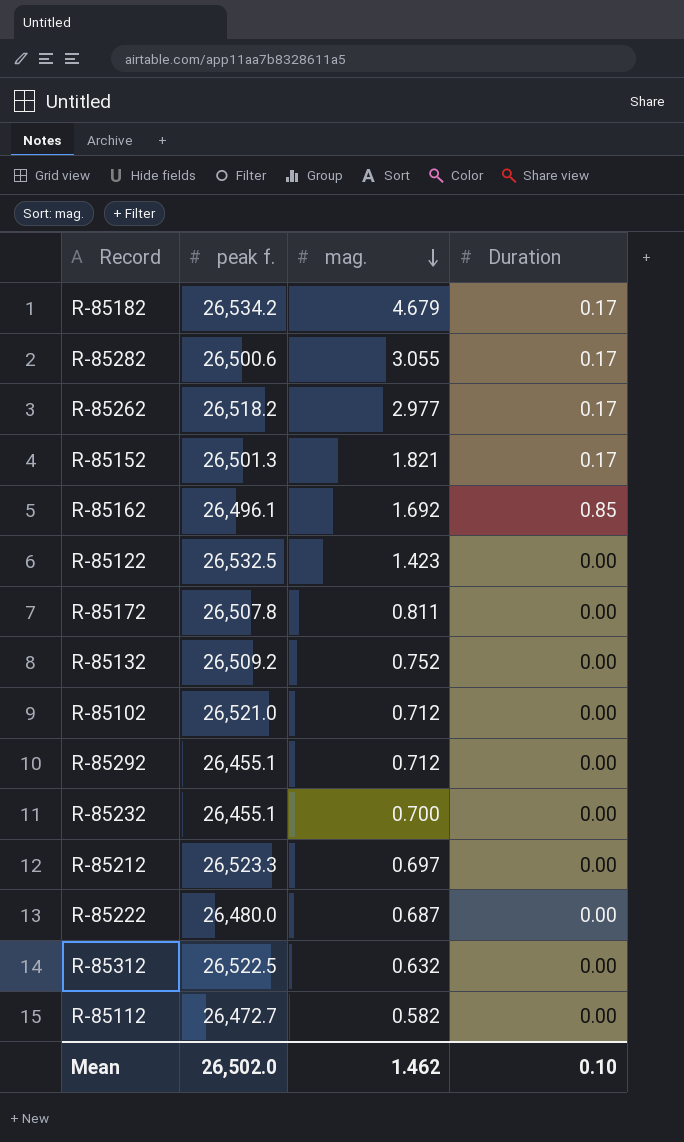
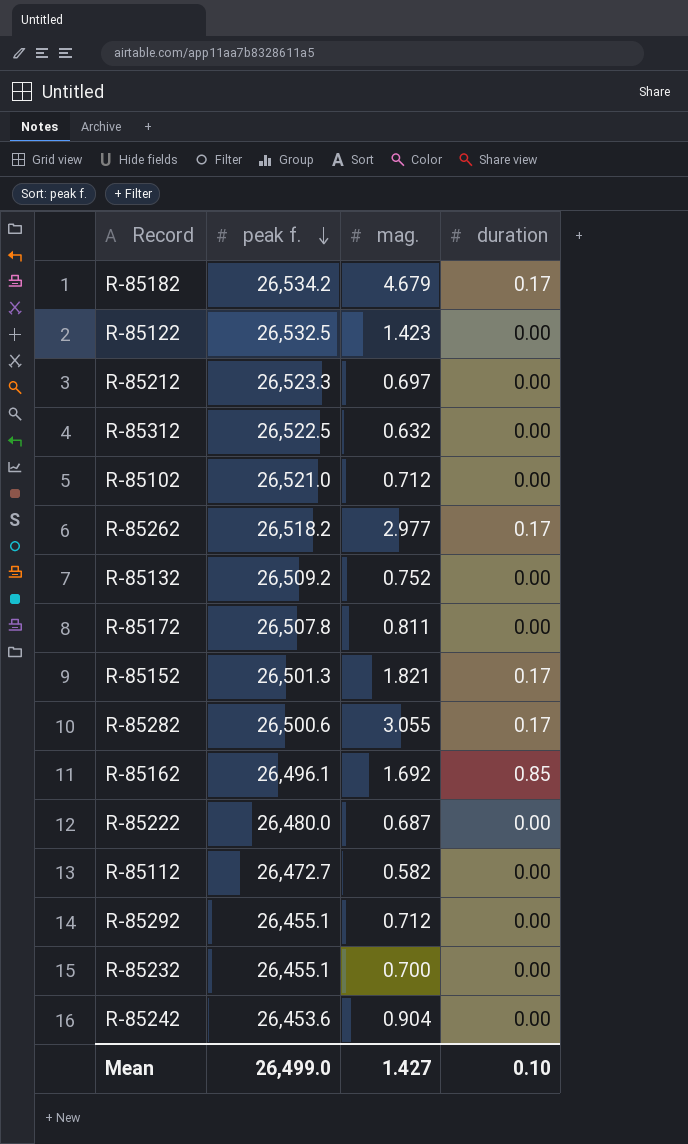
row order: mag. descending -> peak f. descending
column name: Duration -> duration
row R-85242: none -> 26,453.6 | 0.904 | 0.00
Mean | peak f.: 26,502.0 -> 26,499.0
Mean | mag.: 1.462 -> 1.427

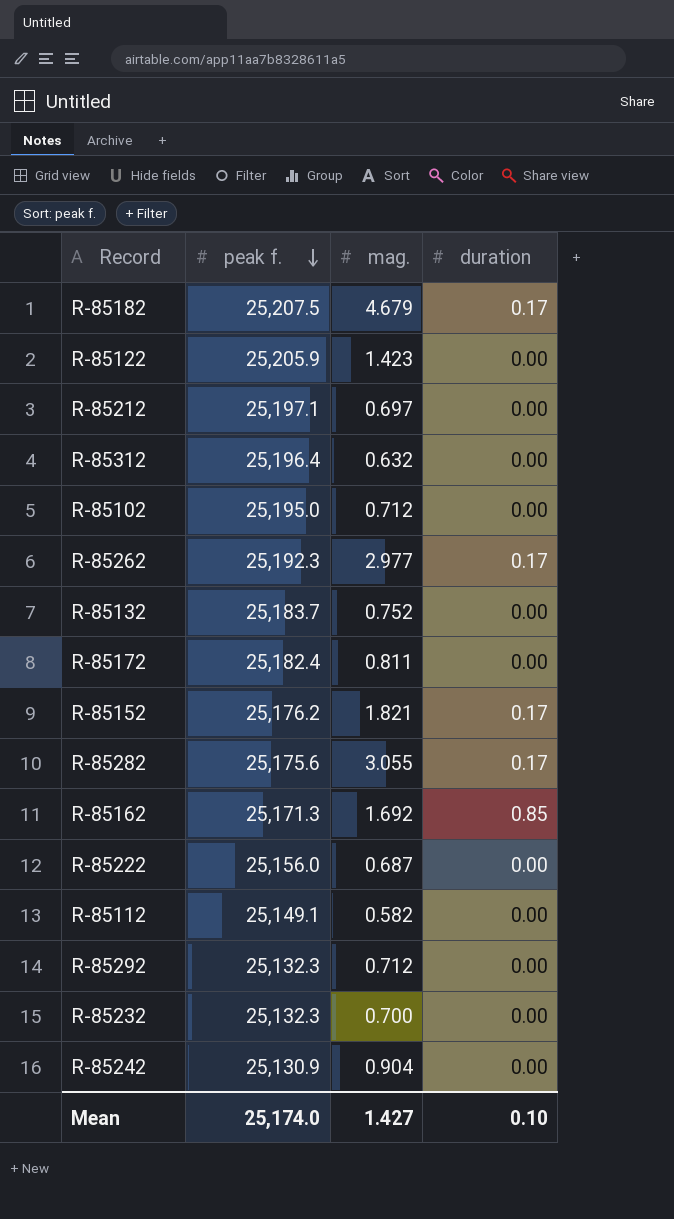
R-85182 | peak f.: 26,534.2 -> 25,207.5
R-85122 | peak f.: 26,532.5 -> 25,205.9
R-85212 | peak f.: 26,523.3 -> 25,197.1
R-85312 | peak f.: 26,522.5 -> 25,196.4
R-85102 | peak f.: 26,521.0 -> 25,195.0
R-85262 | peak f.: 26,518.2 -> 25,192.3
R-85132 | peak f.: 26,509.2 -> 25,183.7
R-85172 | peak f.: 26,507.8 -> 25,182.4
R-85152 | peak f.: 26,501.3 -> 25,176.2
R-85282 | peak f.: 26,500.6 -> 25,175.6
R-85162 | peak f.: 26,496.1 -> 25,171.3
R-85222 | peak f.: 26,480.0 -> 25,156.0
R-85112 | peak f.: 26,472.7 -> 25,149.1
R-85292 | peak f.: 26,455.1 -> 25,132.3
R-85232 | peak f.: 26,455.1 -> 25,132.3
R-85242 | peak f.: 26,453.6 -> 25,130.9
Mean | peak f.: 26,499.0 -> 25,174.0

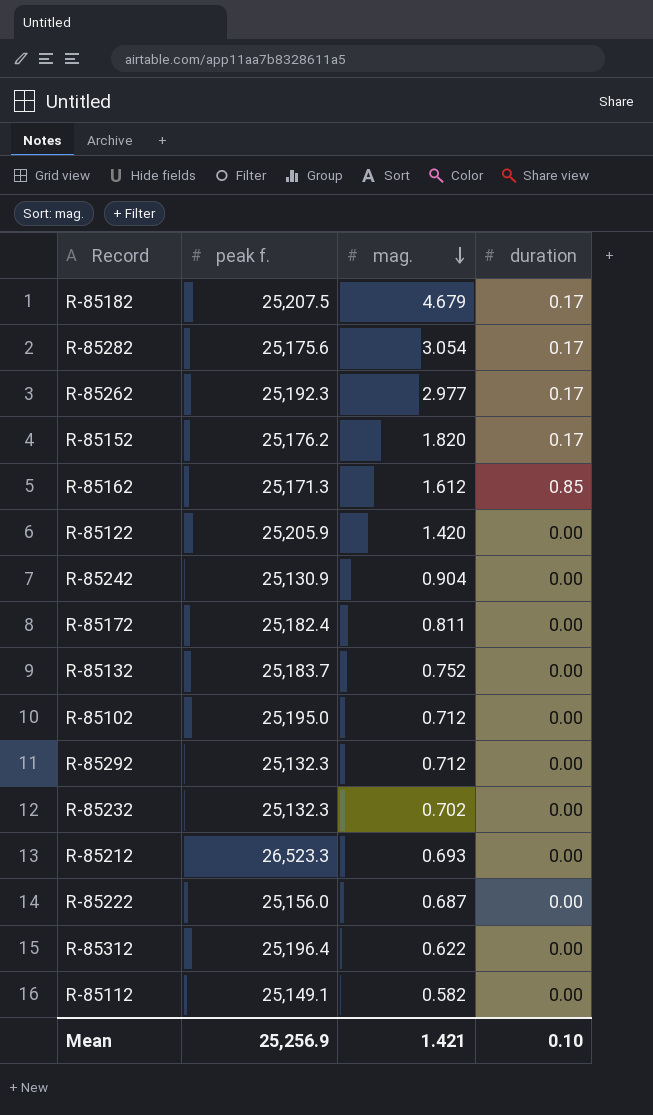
row order: peak f. descending -> mag. descending
R-85282 | mag.: 3.055 -> 3.054
R-85152 | mag.: 1.821 -> 1.820
R-85162 | mag.: 1.692 -> 1.612
R-85122 | mag.: 1.423 -> 1.420
R-85232 | mag.: 0.700 -> 0.702
R-85212 | peak f.: 25,197.1 -> 26,523.3
R-85212 | mag.: 0.697 -> 0.693
R-85312 | mag.: 0.632 -> 0.622
Mean | peak f.: 25,174.0 -> 25,256.9
Mean | mag.: 1.427 -> 1.421

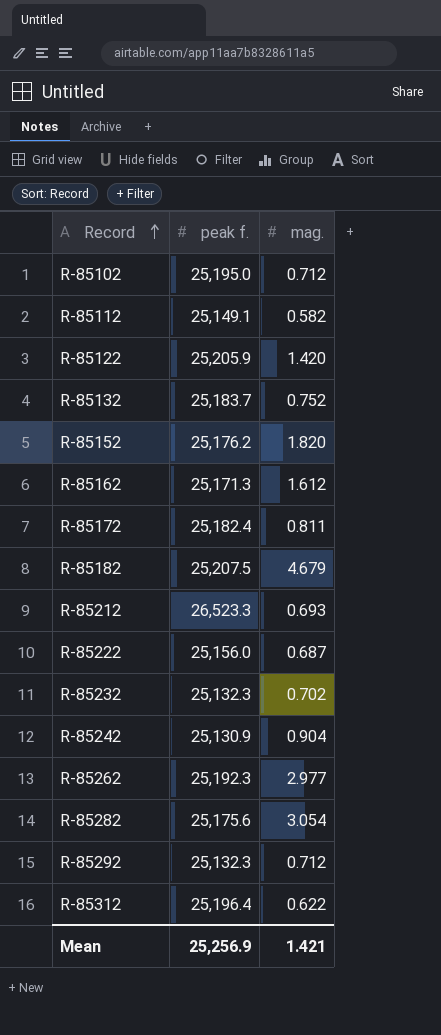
row order: mag. descending -> Record ascending
column duration | position: 4 -> none

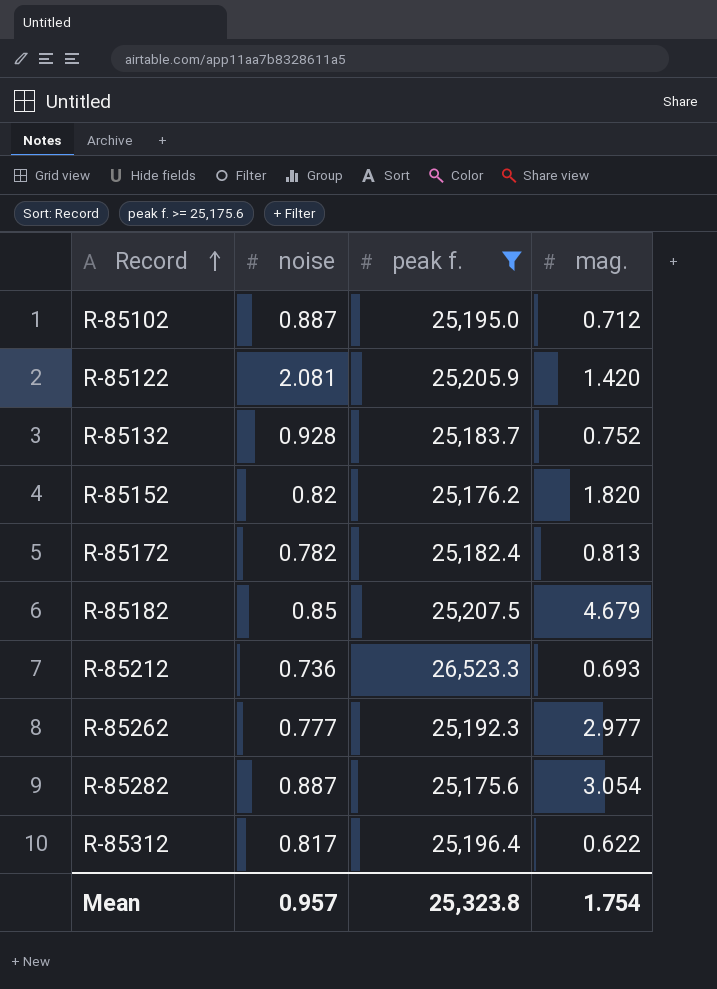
filter: none -> peak f. >= 25,175.6
column noise | position: none -> 2
R-85172 | mag.: 0.811 -> 0.813
Mean | peak f.: 25,256.9 -> 25,323.8
Mean | mag.: 1.421 -> 1.754

